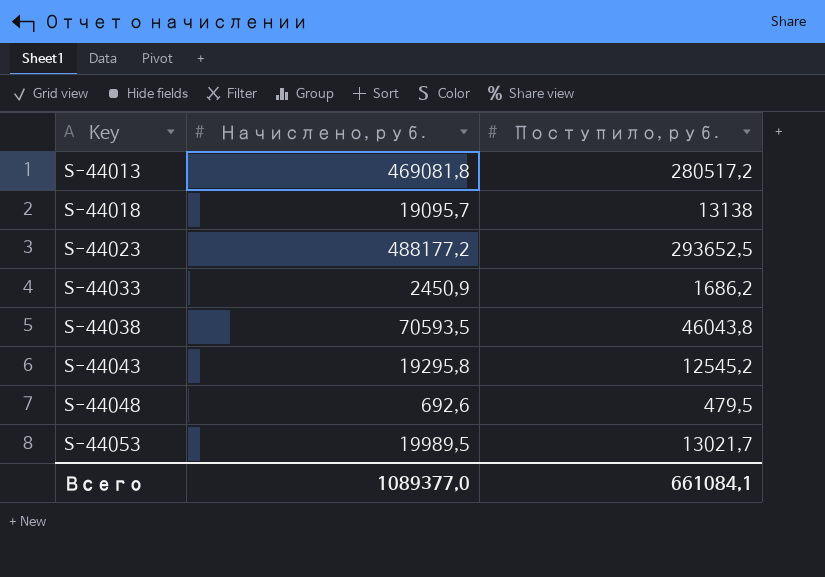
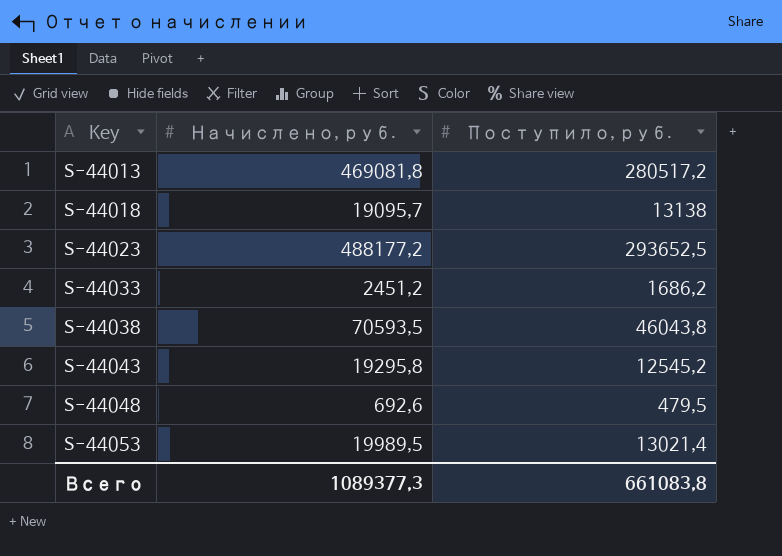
S-44033 | Начислено, руб.: 2450,9 -> 2451,2
S-44053 | Поступило, руб.: 13021,7 -> 13021,4
Всего | Начислено, руб.: 1089377,0 -> 1089377,3
Всего | Поступило, руб.: 661084,1 -> 661083,8

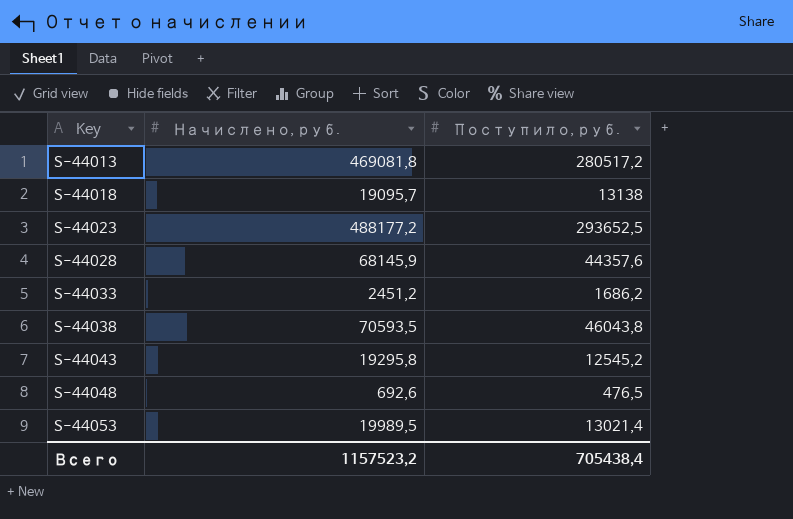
row S-44028: none -> 68145,9 | 44357,6
S-44048 | Поступило, руб.: 479,5 -> 476,5
Всего | Начислено, руб.: 1089377,3 -> 1157523,2
Всего | Поступило, руб.: 661083,8 -> 705438,4

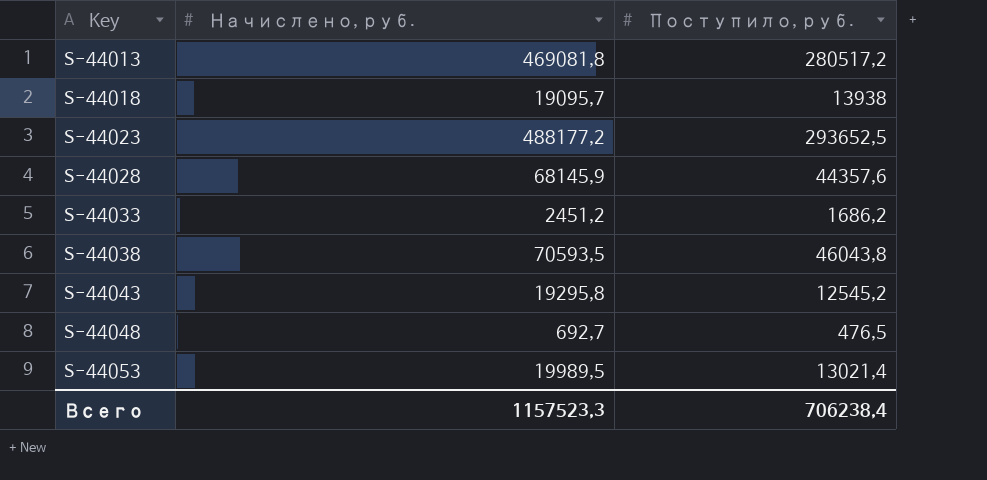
S-44018 | Поступило, руб.: 13138 -> 13938
S-44048 | Начислено, руб.: 692,6 -> 692,7
Всего | Начислено, руб.: 1157523,2 -> 1157523,3
Всего | Поступило, руб.: 705438,4 -> 706238,4

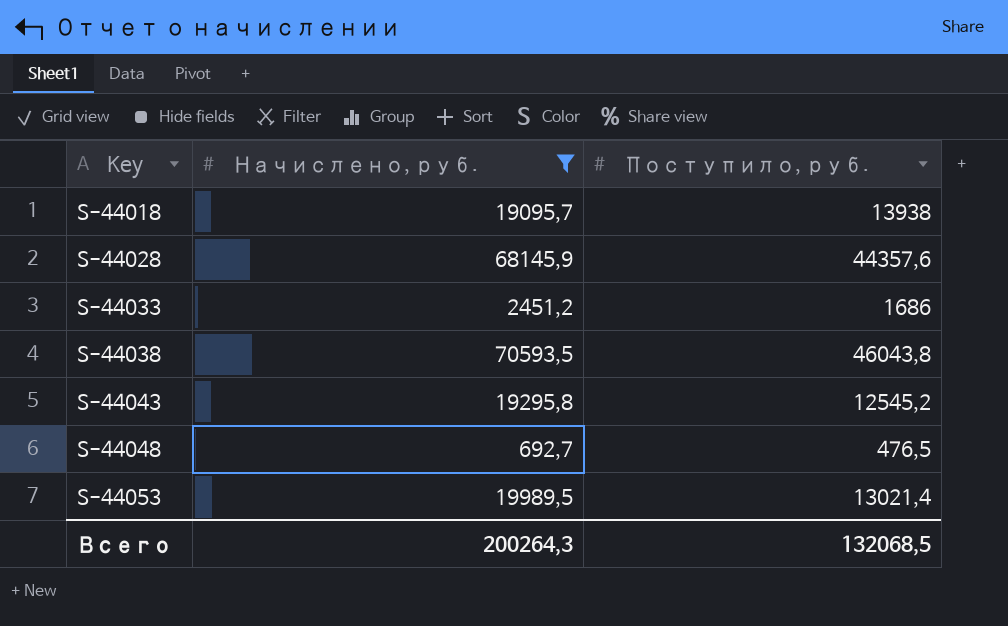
filter: none -> Начислено, руб. <= 70593,5
S-44033 | Поступило, руб.: 1686,2 -> 1686
Всего | Начислено, руб.: 1157523,3 -> 200264,3
Всего | Поступило, руб.: 706238,4 -> 132068,5

